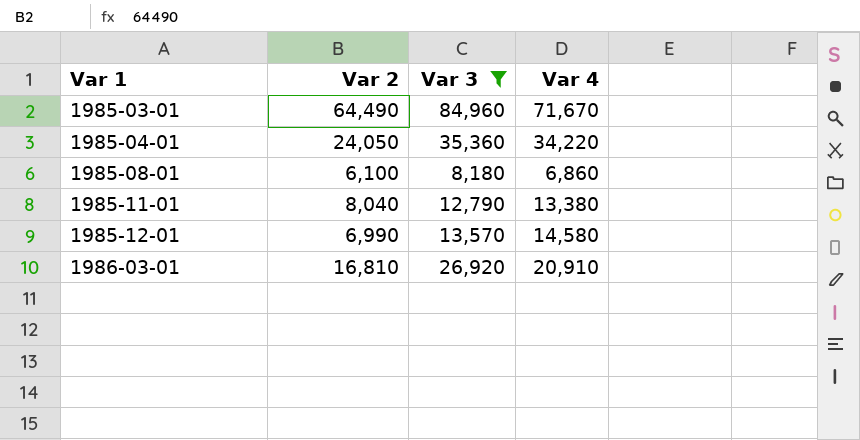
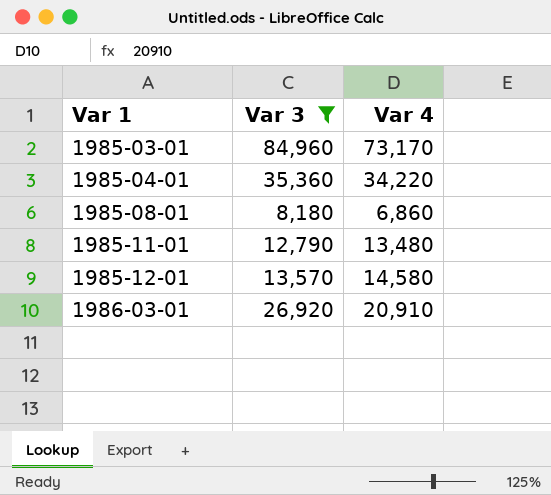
column Var 2 | position: 2 -> none
1985-03-01 | Var 4: 71,670 -> 73,170
1985-11-01 | Var 4: 13,380 -> 13,480

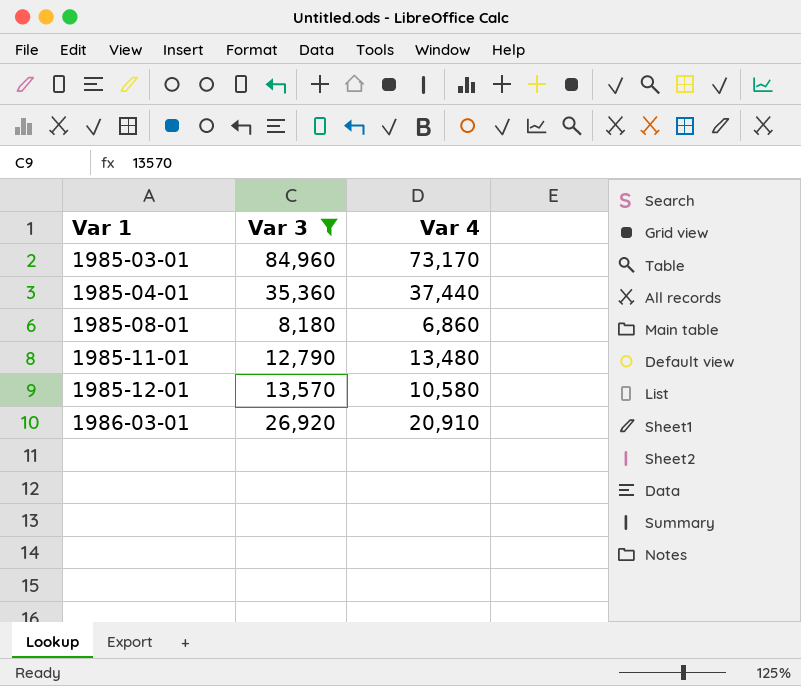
1985-04-01 | Var 4: 34,220 -> 37,440
1985-12-01 | Var 4: 14,580 -> 10,580

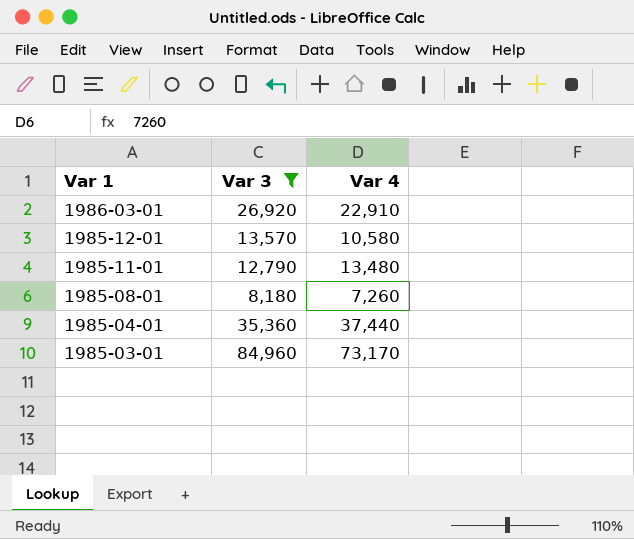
row order: Var 1 ascending -> Var 1 descending
1986-03-01 | Var 4: 20,910 -> 22,910
1985-08-01 | Var 4: 6,860 -> 7,260

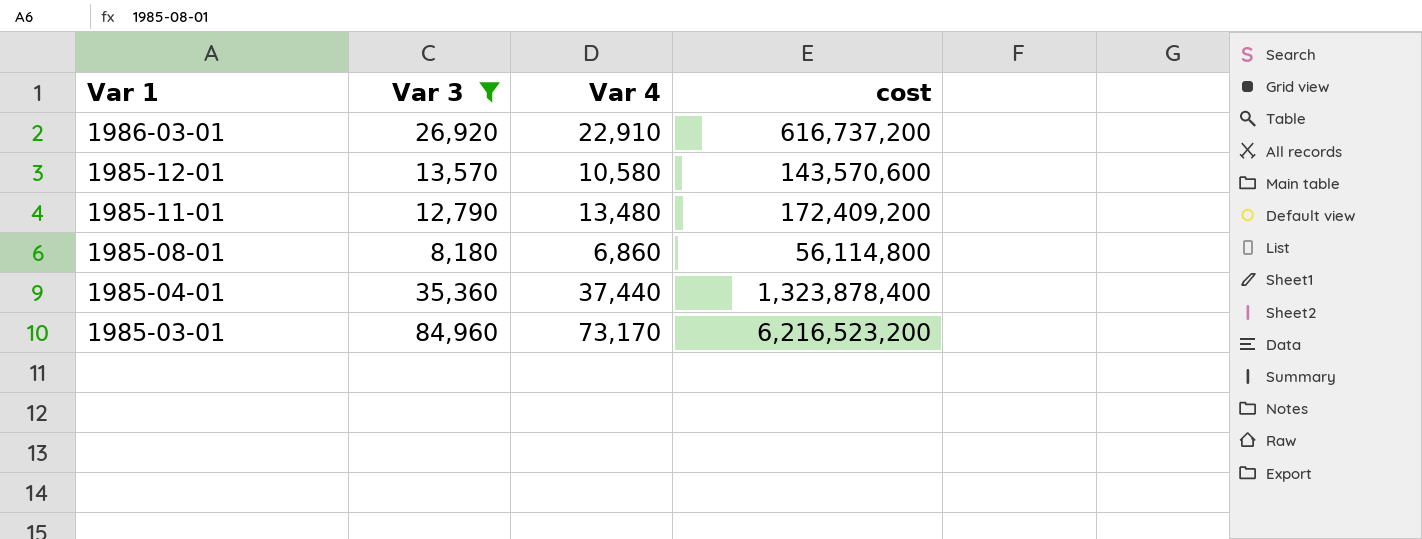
column cost | formula: none -> [Var 3] * [Var 4]
1985-08-01 | Var 4: 7,260 -> 6,860

